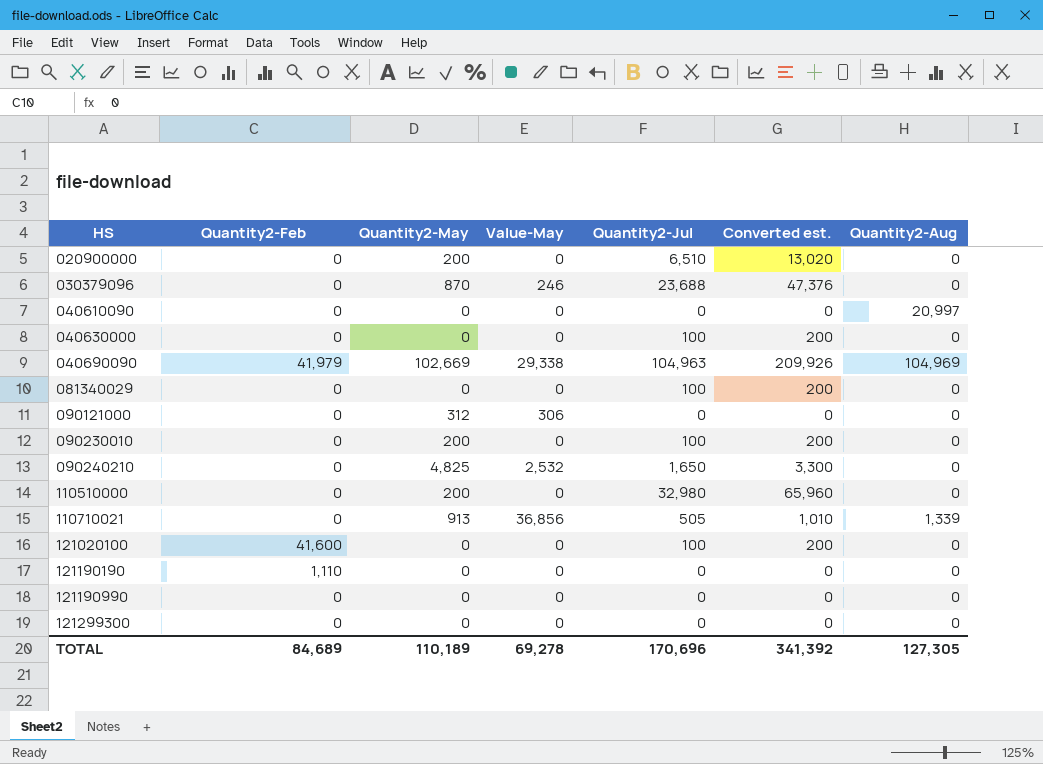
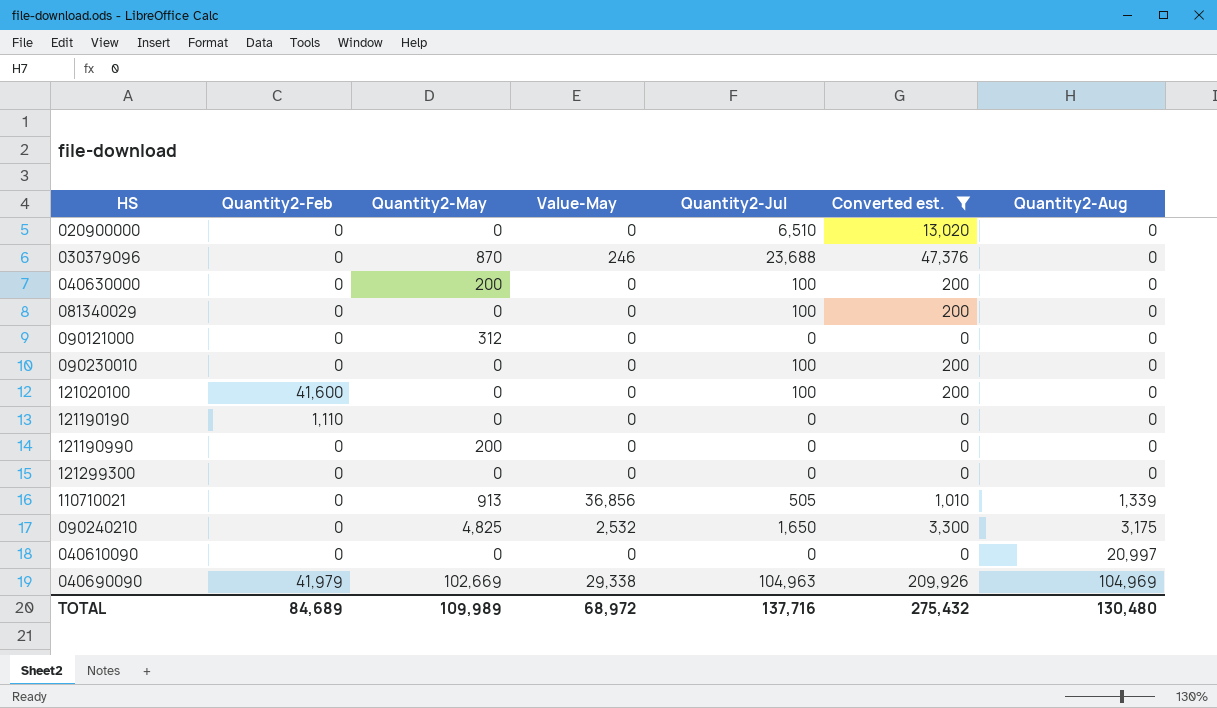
filter: none -> Converted est. != 65,960
row order: HS ascending -> Quantity2-Aug ascending
020900000 | Quantity2-May: 200 -> 0
040630000 | Quantity2-May: 0 -> 200
090121000 | Value-May: 306 -> 0
090230010 | Quantity2-May: 200 -> 0
121190990 | Quantity2-May: 0 -> 200
090240210 | Quantity2-Aug: 0 -> 3,175
TOTAL | Quantity2-May: 110,189 -> 109,989
TOTAL | Value-May: 69,278 -> 68,972
TOTAL | Quantity2-Jul: 170,696 -> 137,716
TOTAL | Converted est.: 341,392 -> 275,432
TOTAL | Quantity2-Aug: 127,305 -> 130,480

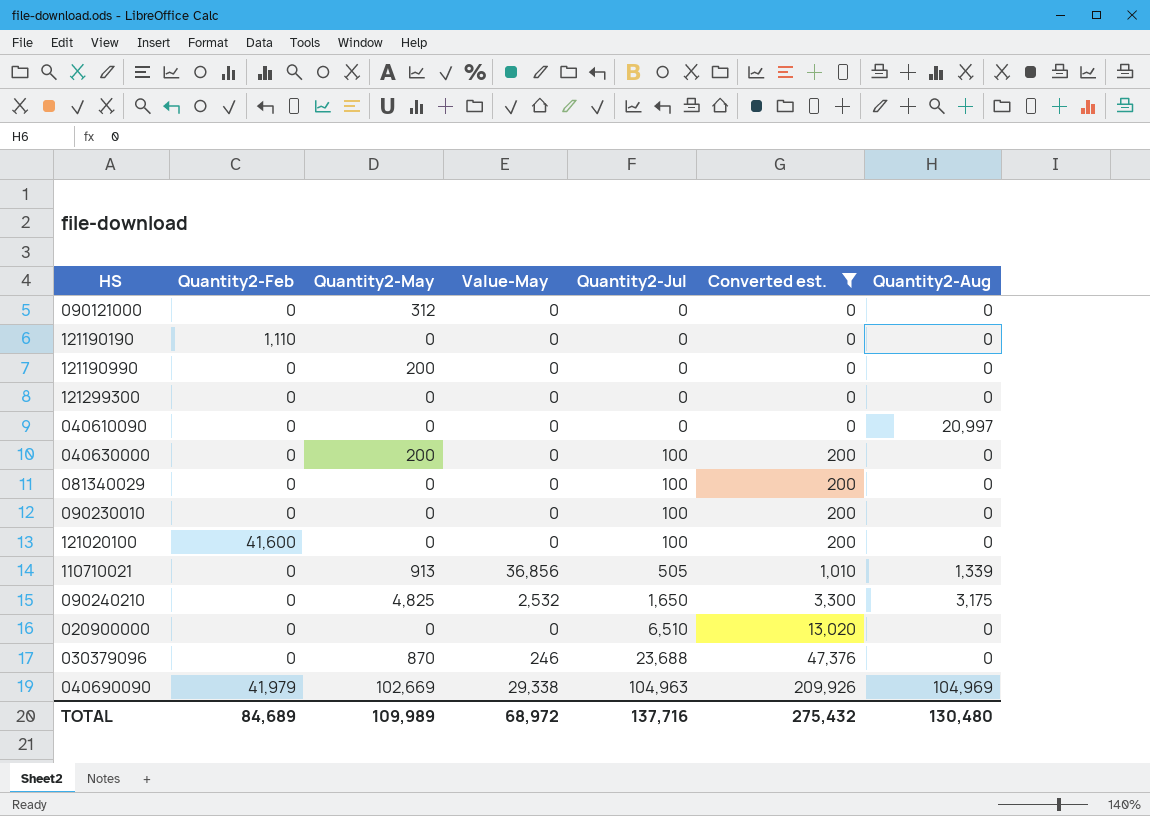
row order: Quantity2-Aug ascending -> Quantity2-Jul ascending

